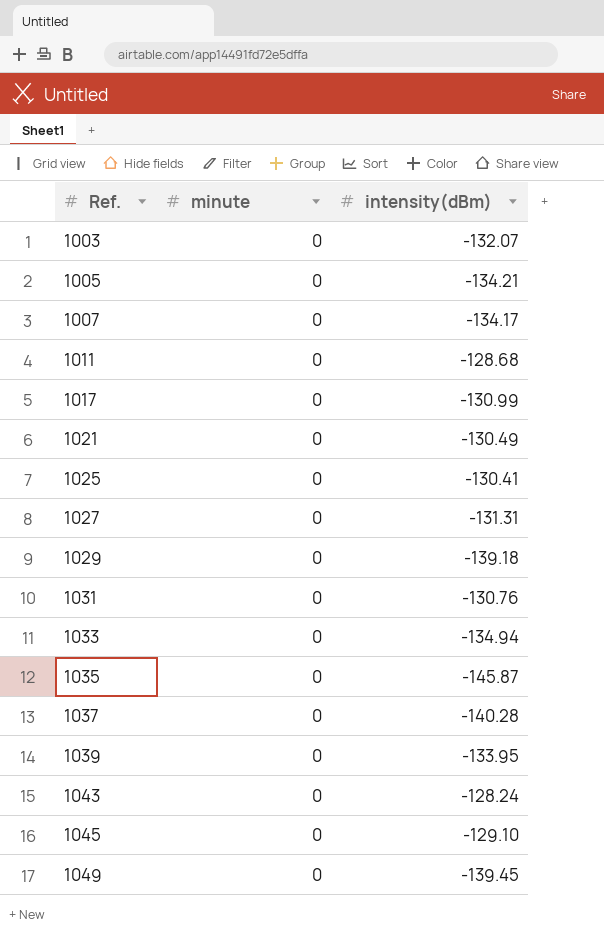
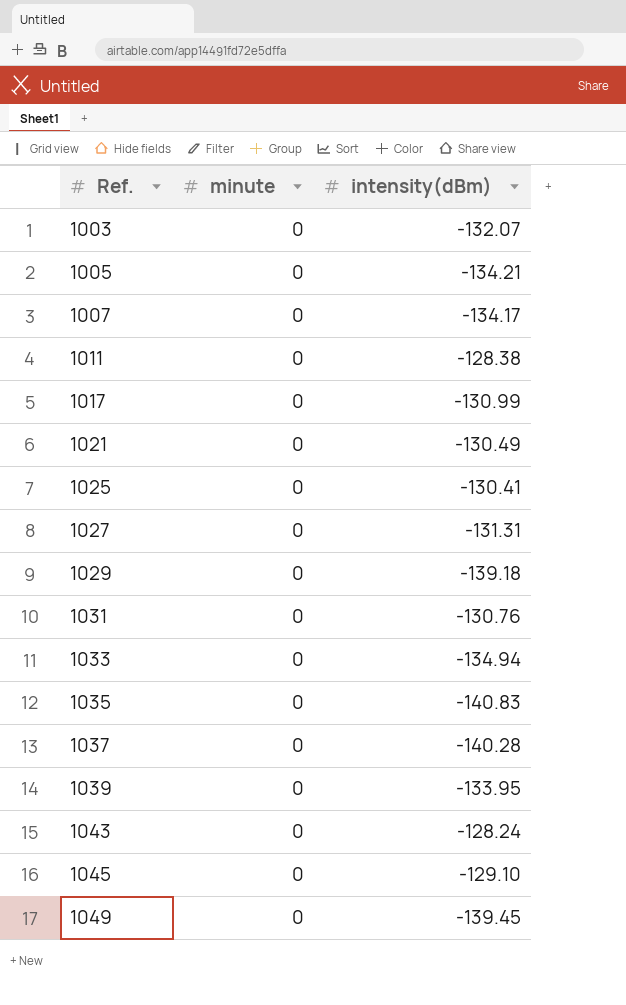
1011 | intensity(dBm): -128.68 -> -128.38
1035 | intensity(dBm): -145.87 -> -140.83

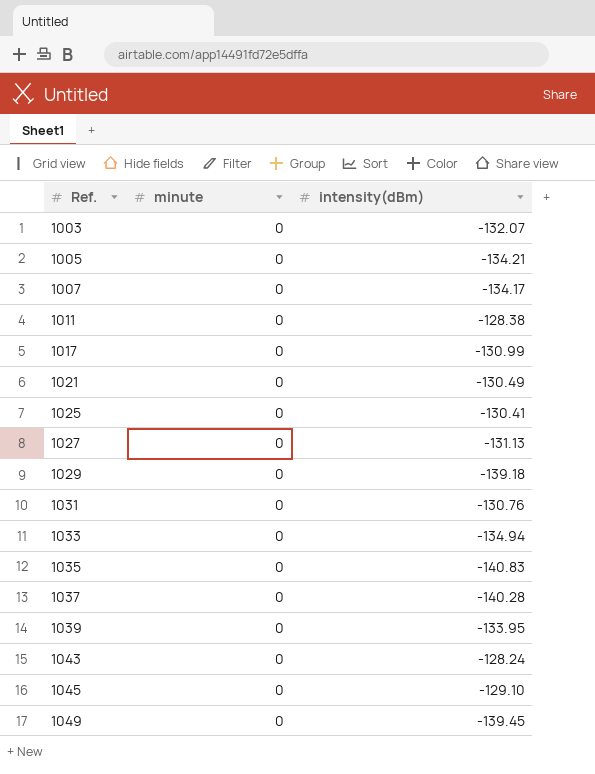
1027 | intensity(dBm): -131.31 -> -131.13

